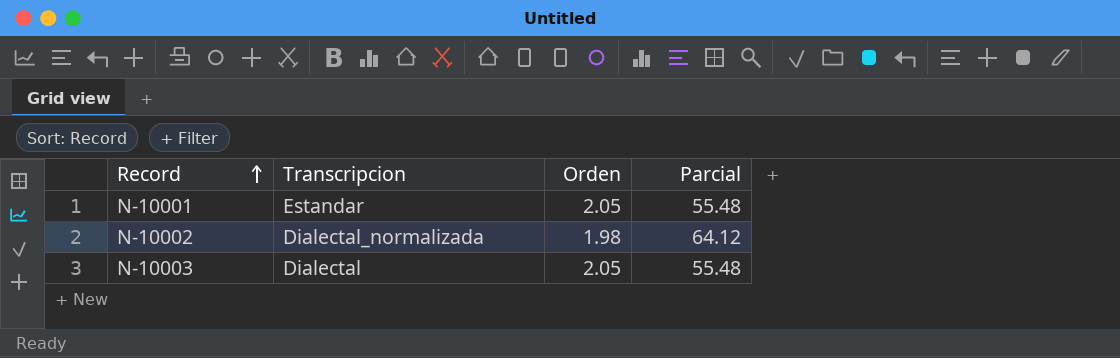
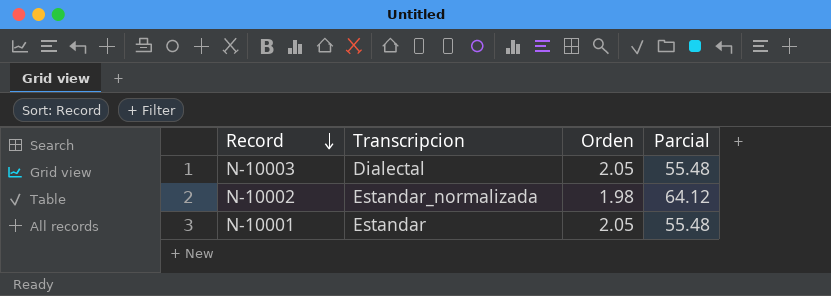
row order: Record ascending -> Record descending
N-10002 | Transcripcion: Dialectal_normalizada -> Estandar_normalizada

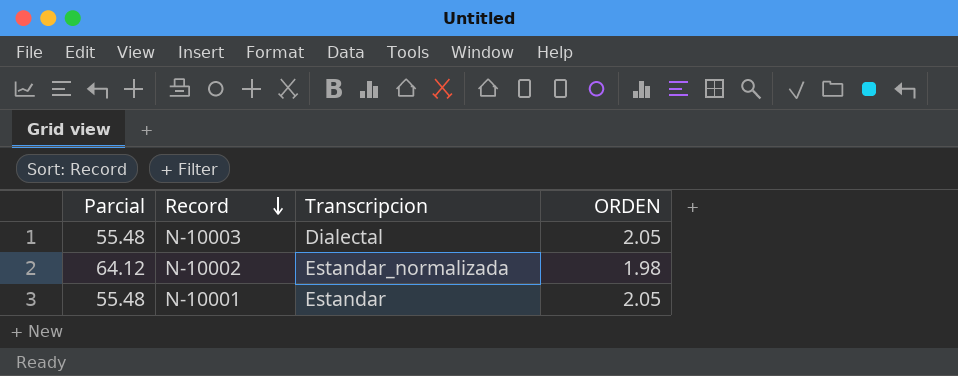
column Parcial | position: 4 -> 1
column name: Orden -> ORDEN

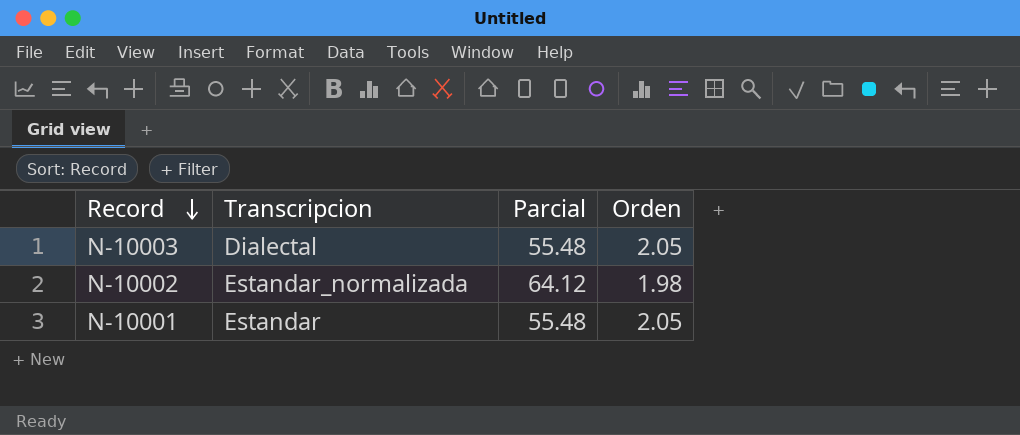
column Parcial | position: 1 -> 3
column name: ORDEN -> Orden

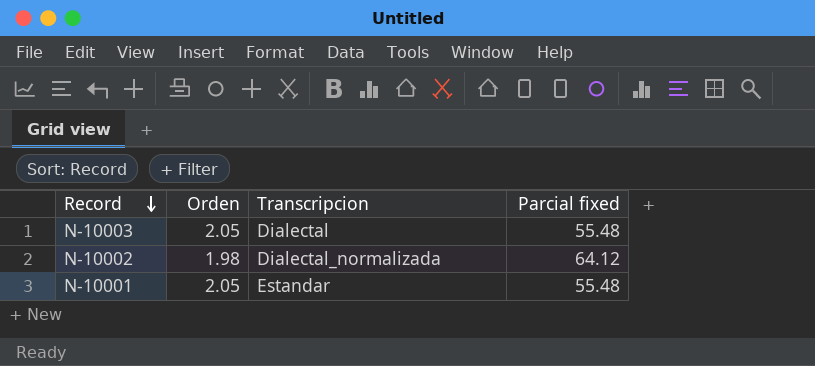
column Orden | position: 4 -> 2
column name: Parcial -> Parcial fixed
N-10002 | Transcripcion: Estandar_normalizada -> Dialectal_normalizada

